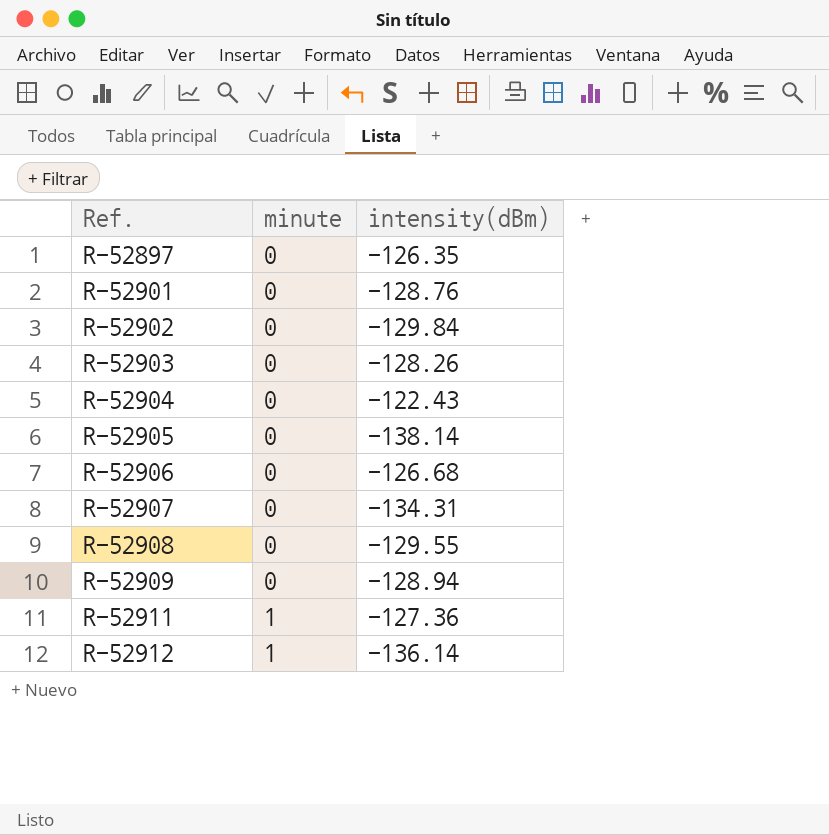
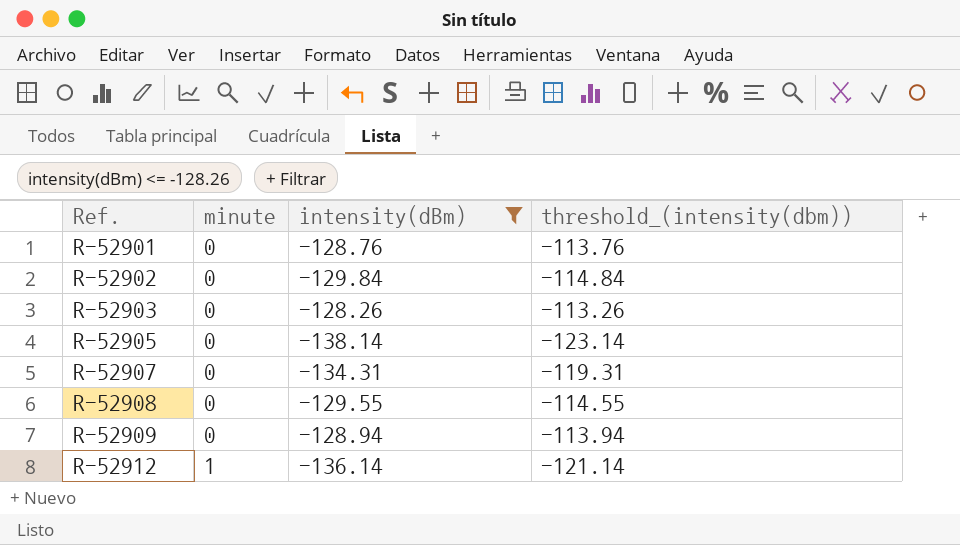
filter: none -> intensity(dBm) <= -128.26
column threshold_(intensity(dbm)) | formula: none -> [intensity(dBm)] + 15

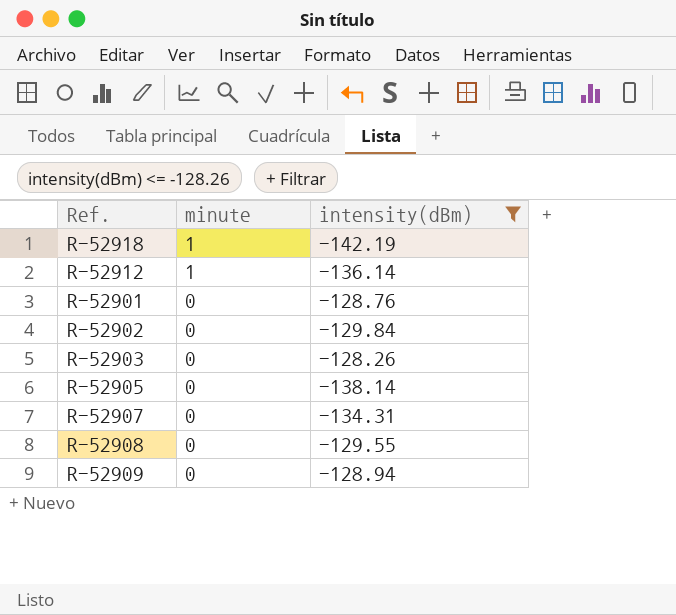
row order: Ref. ascending -> minute descending
column threshold_(intensity(dbm)) | formula: [intensity(dBm)] + 15 -> none
row R-52918: none -> 1 | -142.19

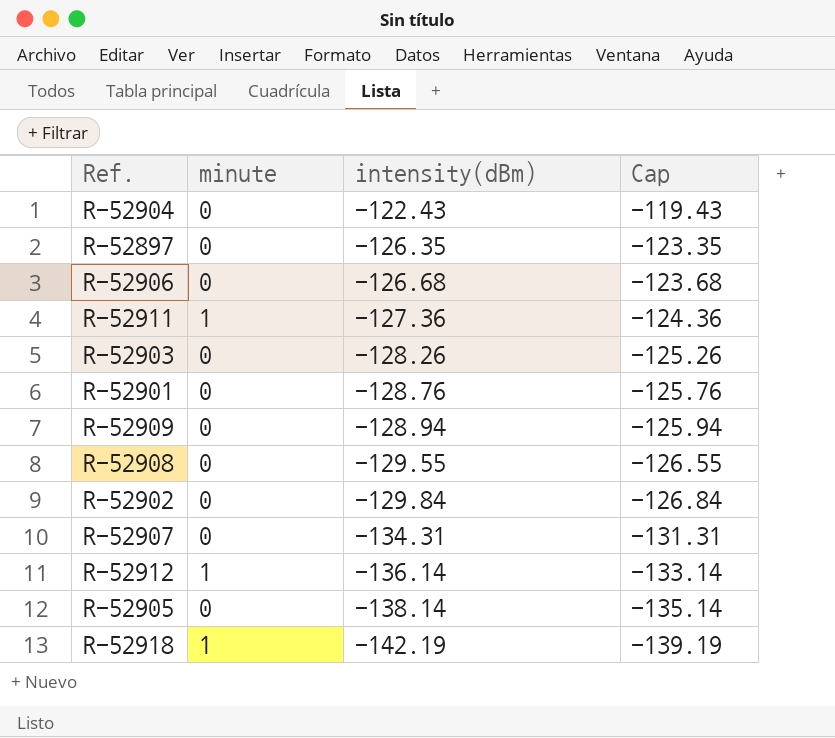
filter: intensity(dBm) <= -128.26 -> none
row order: minute descending -> intensity(dBm) descending
column Cap | formula: none -> [intensity(dBm)] + 3

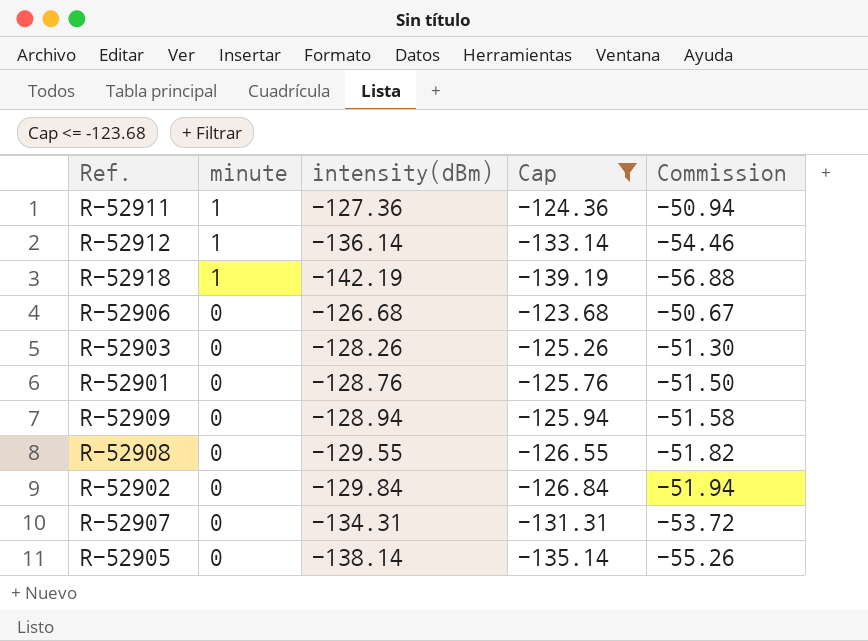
filter: none -> Cap <= -123.68
row order: intensity(dBm) descending -> minute descending
column Commission | formula: none -> [intensity(dBm)] * 0.4

